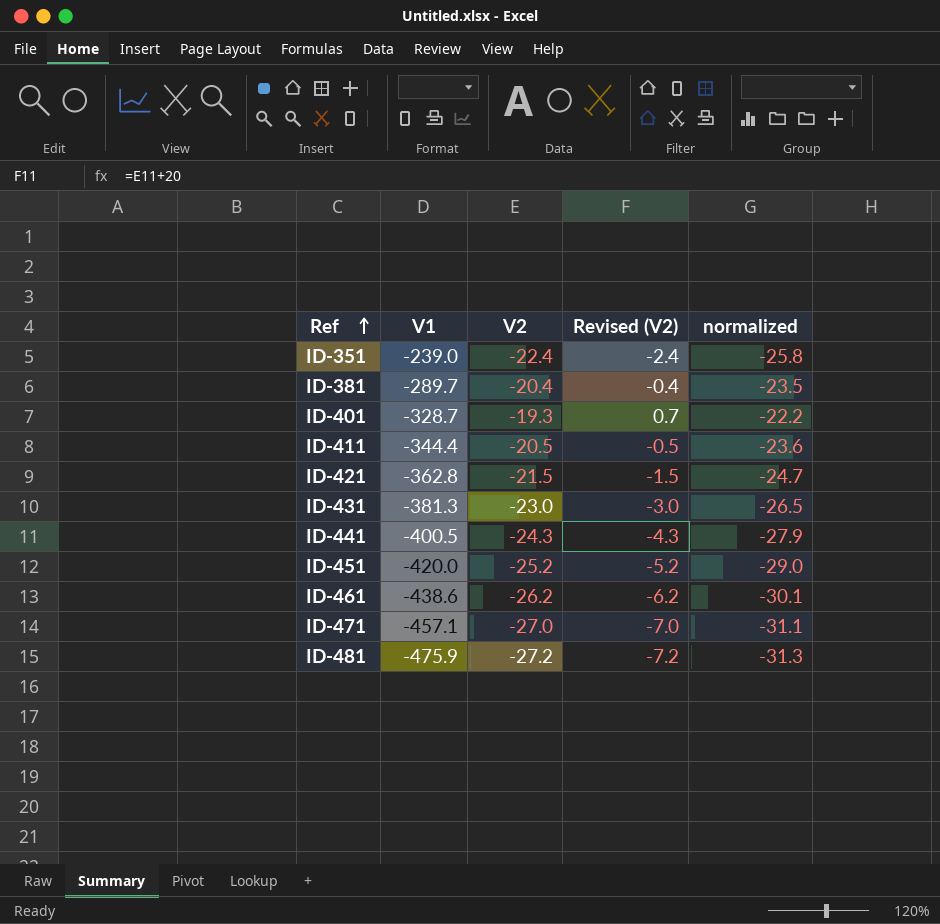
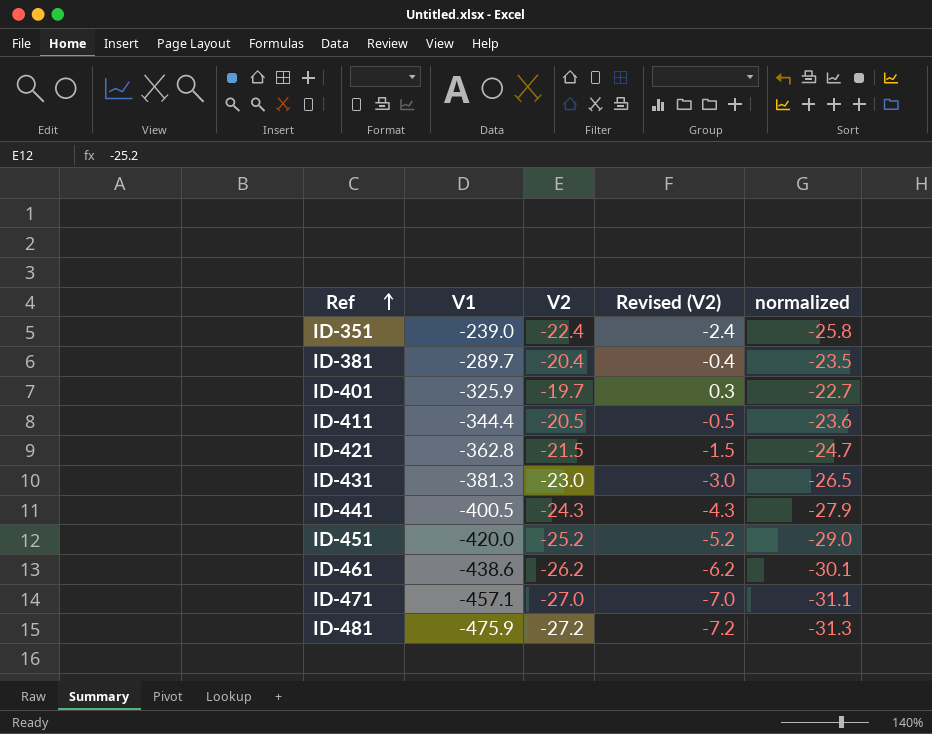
ID-401 | V1: -328.7 -> -325.9
ID-401 | V2: -19.3 -> -19.7
ID-401 | Revised (V2): 0.7 -> 0.3
ID-401 | normalized: -22.2 -> -22.7

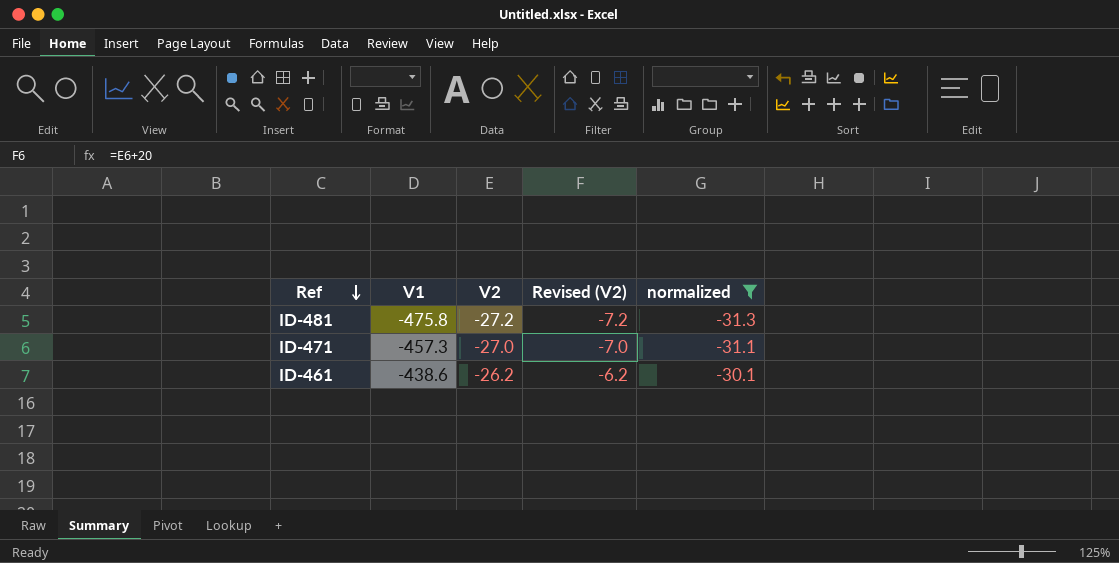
filter: none -> normalized <= -30.1
row order: Ref ascending -> Ref descending
ID-481 | V1: -475.9 -> -475.8
ID-471 | V1: -457.1 -> -457.3

